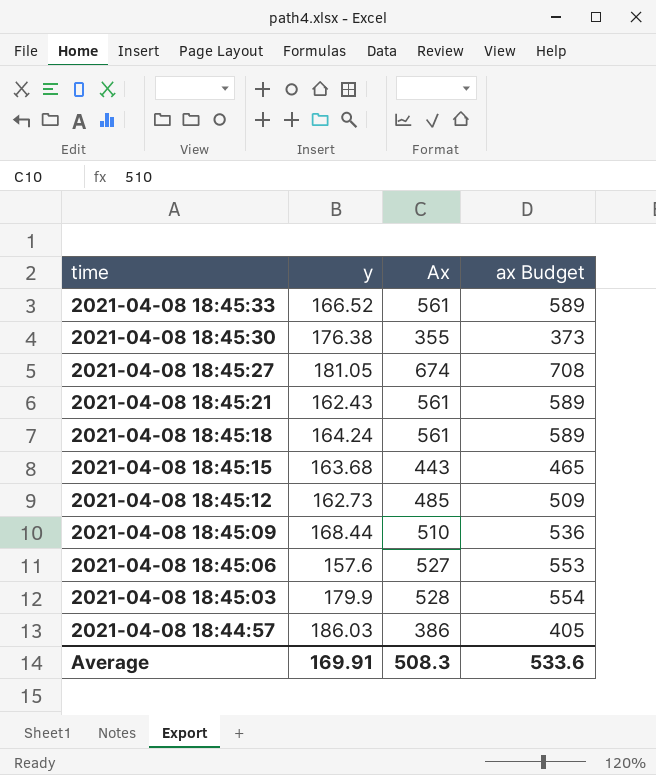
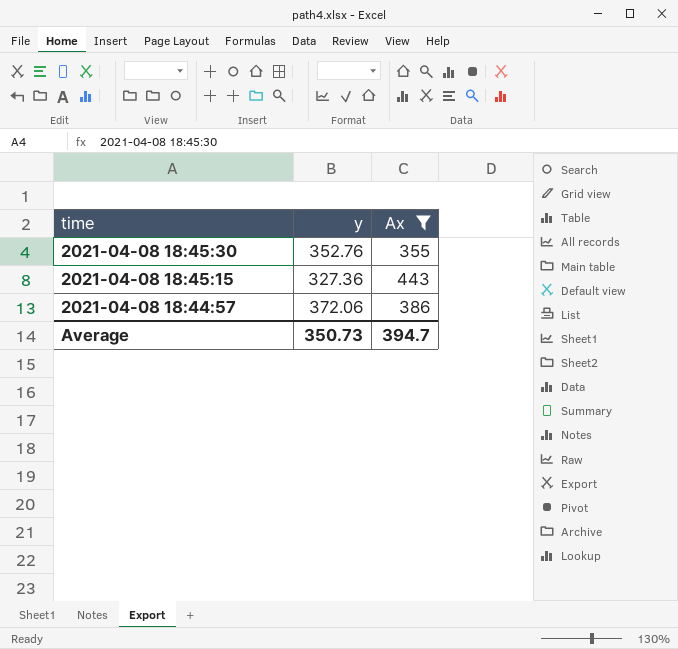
filter: none -> Ax <= 443
column ax Budget | formula: [Ax] * 1.05 -> none
2021-04-08 18:45:30 | y: 176.38 -> 352.76
2021-04-08 18:45:15 | y: 163.68 -> 327.36
2021-04-08 18:44:57 | y: 186.03 -> 372.06
Average | y: 169.91 -> 350.73
Average | Ax: 508.3 -> 394.7

